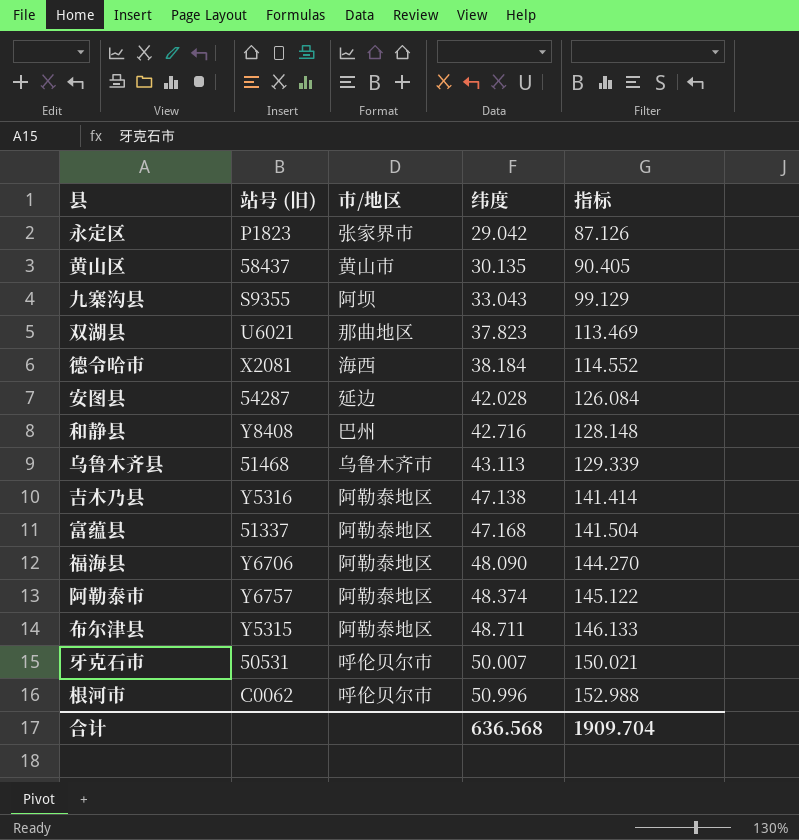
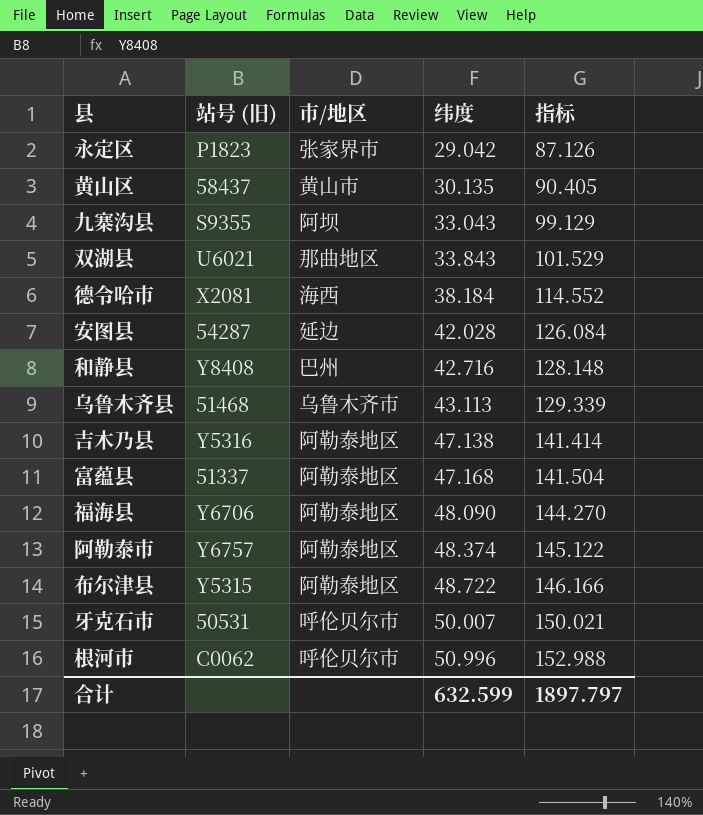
双湖县 | 纬度: 37.823 -> 33.843
双湖县 | 指标: 113.469 -> 101.529
布尔津县 | 纬度: 48.711 -> 48.722
布尔津县 | 指标: 146.133 -> 146.166
合计 | 纬度: 636.568 -> 632.599
合计 | 指标: 1909.704 -> 1897.797

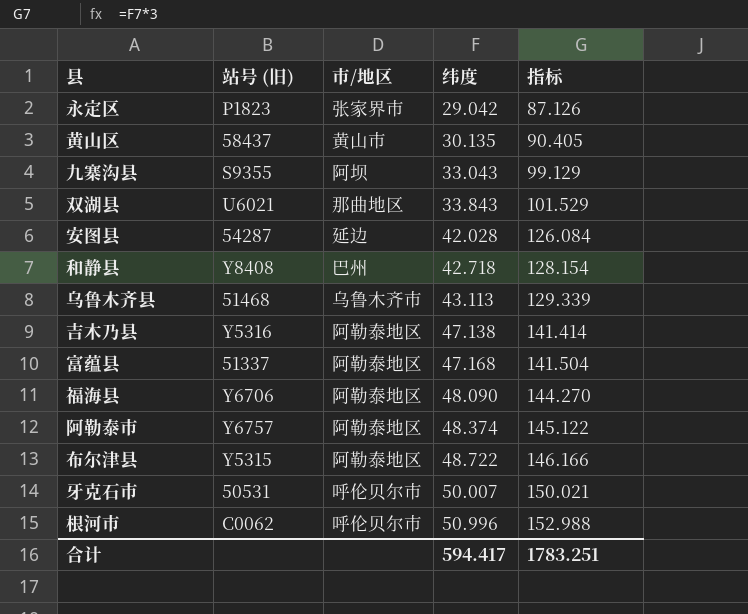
row 德令哈市: X2081 | 海西 | 38.184 | 114.552 -> none
和静县 | 纬度: 42.716 -> 42.718
和静县 | 指标: 128.148 -> 128.154
合计 | 纬度: 632.599 -> 594.417
合计 | 指标: 1897.797 -> 1783.251

